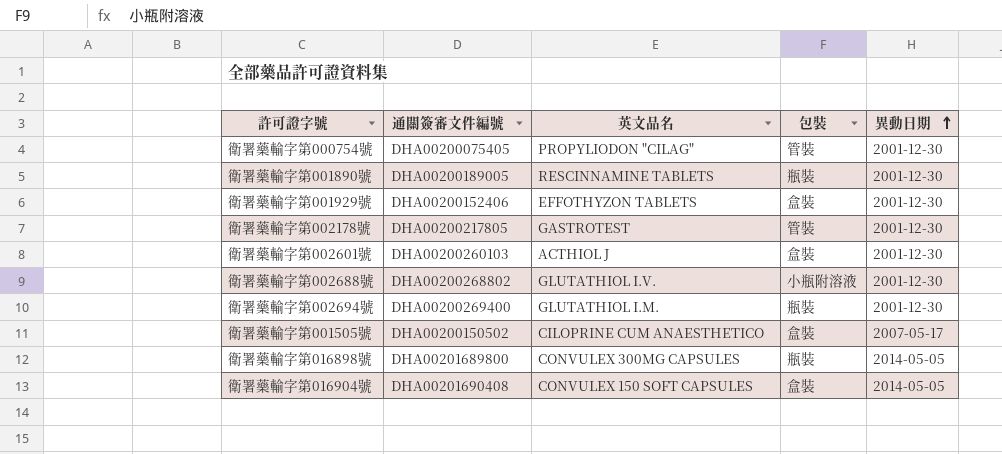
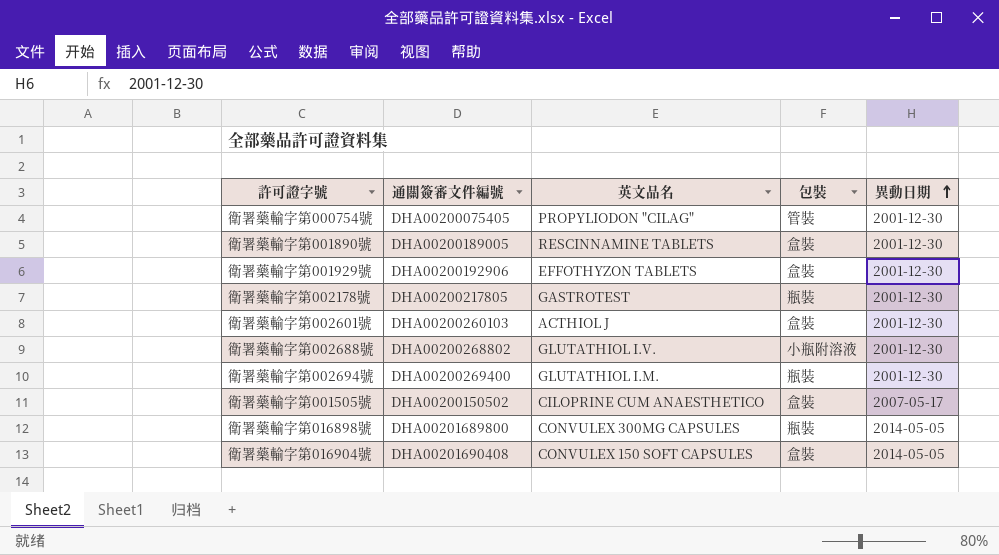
衛署藥輸字第001890號 | 包裝: 瓶裝 -> 盒裝
衛署藥輸字第001929號 | 通關簽審文件編號: DHA00200152406 -> DHA00200192906
衛署藥輸字第002178號 | 包裝: 管裝 -> 瓶裝

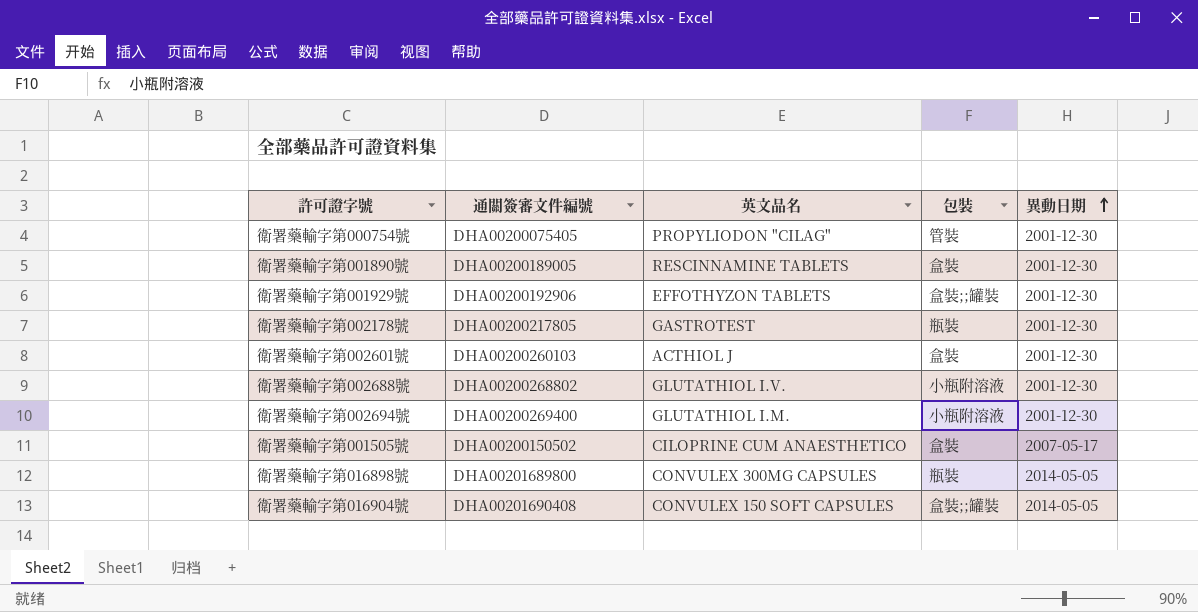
衛署藥輸字第001929號 | 包裝: 盒裝 -> 盒裝;;罐裝
衛署藥輸字第002694號 | 包裝: 瓶裝 -> 小瓶附溶液
衛署藥輸字第016904號 | 包裝: 盒裝 -> 盒裝;;罐裝

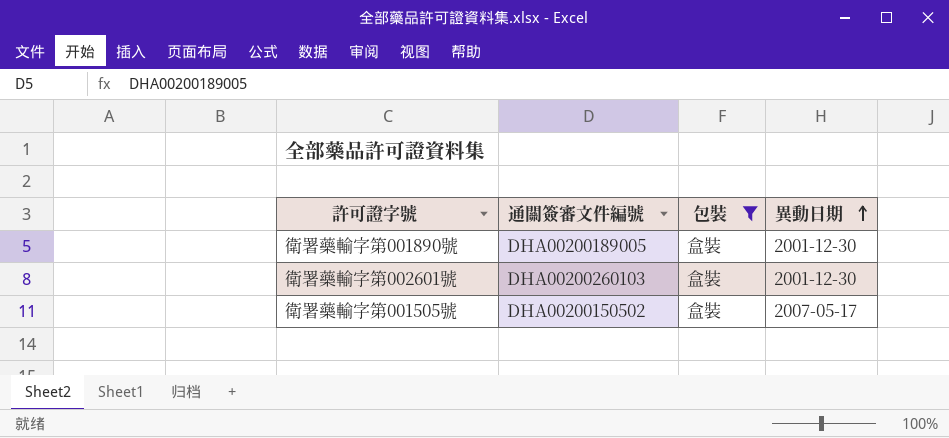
filter: none -> 包裝 = 盒裝
column 英文品名 | position: 3 -> none

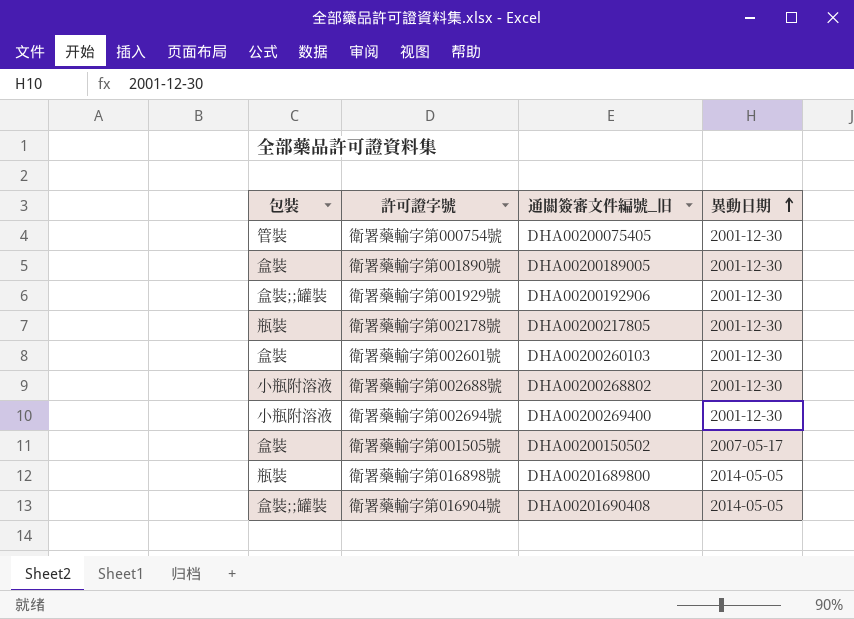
filter: 包裝 = 盒裝 -> none
column 包裝 | position: 3 -> 1
column name: 通關簽審文件編號 -> 通關簽審文件編號_旧

